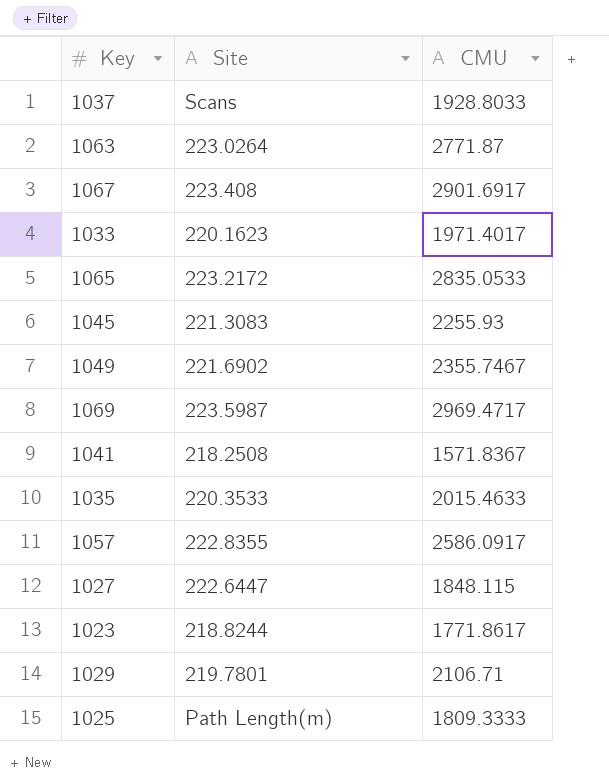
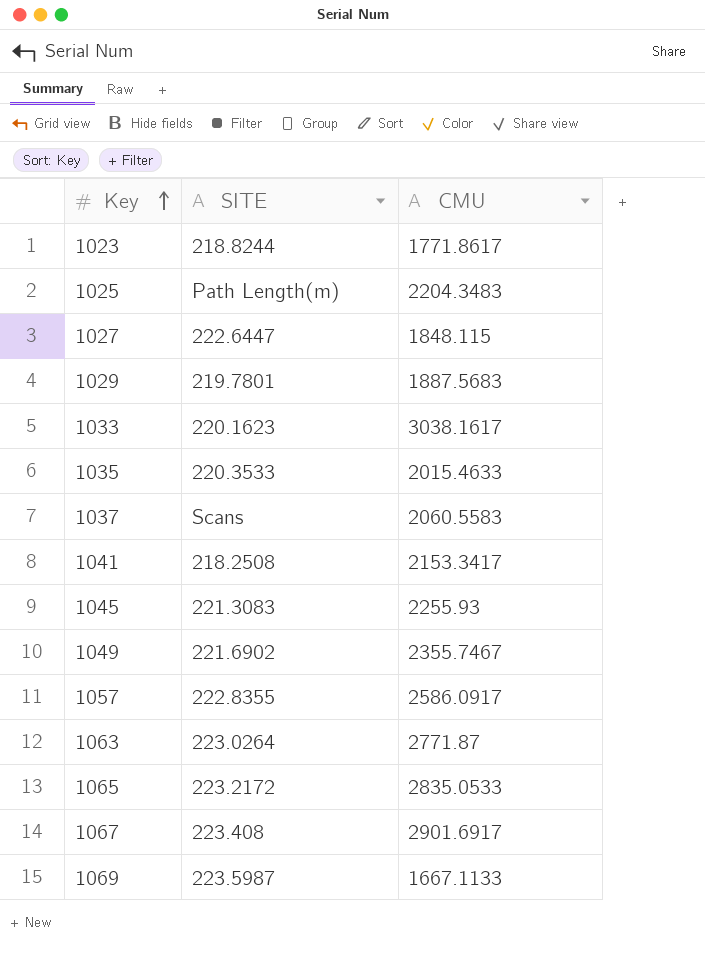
row order: none -> Key ascending
column name: Site -> SITE
1025 | CMU: 1809.3333 -> 2204.3483
1029 | CMU: 2106.71 -> 1887.5683
1033 | CMU: 1971.4017 -> 3038.1617
1037 | CMU: 1928.8033 -> 2060.5583
1041 | CMU: 1571.8367 -> 2153.3417
1069 | CMU: 2969.4717 -> 1667.1133

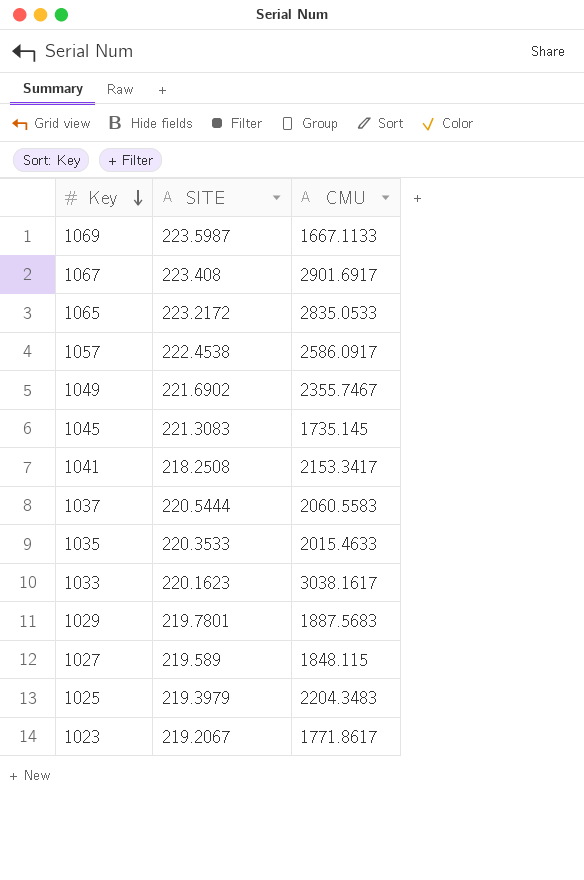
row order: Key ascending -> Key descending
row 1063: 223.0264 | 2771.87 -> none
1057 | SITE: 222.8355 -> 222.4538
1045 | CMU: 2255.93 -> 1735.145
1037 | SITE: Scans -> 220.5444
1027 | SITE: 222.6447 -> 219.589
1025 | SITE: Path Length(m) -> 219.3979
1023 | SITE: 218.8244 -> 219.2067

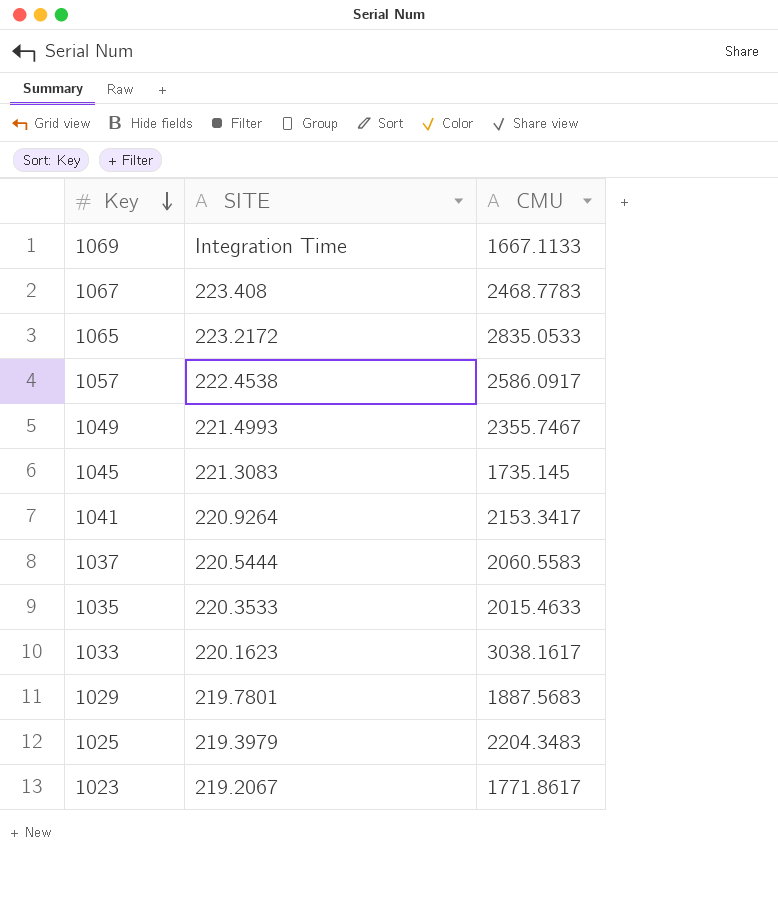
row 1027: 219.589 | 1848.115 -> none
1069 | SITE: 223.5987 -> Integration Time
1067 | CMU: 2901.6917 -> 2468.7783
1049 | SITE: 221.6902 -> 221.4993
1041 | SITE: 218.2508 -> 220.9264

